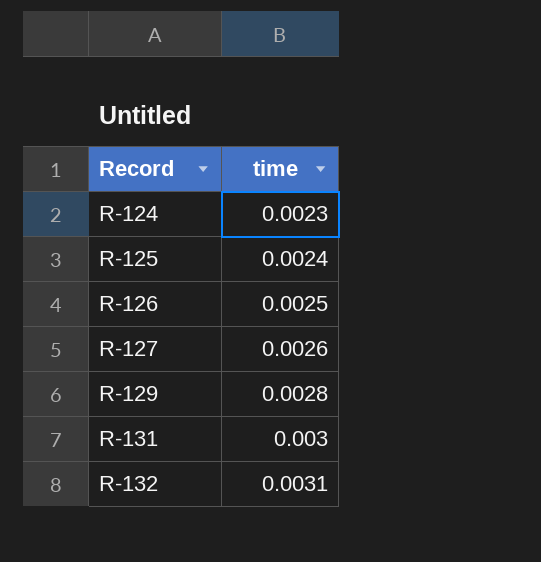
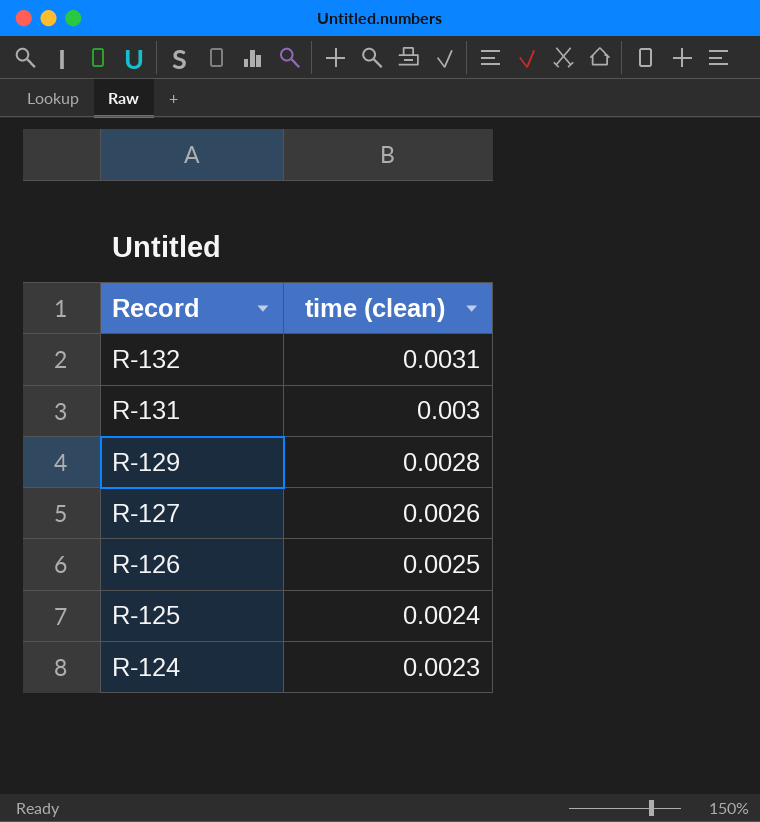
row order: Record ascending -> Record descending
column name: time -> time (clean)

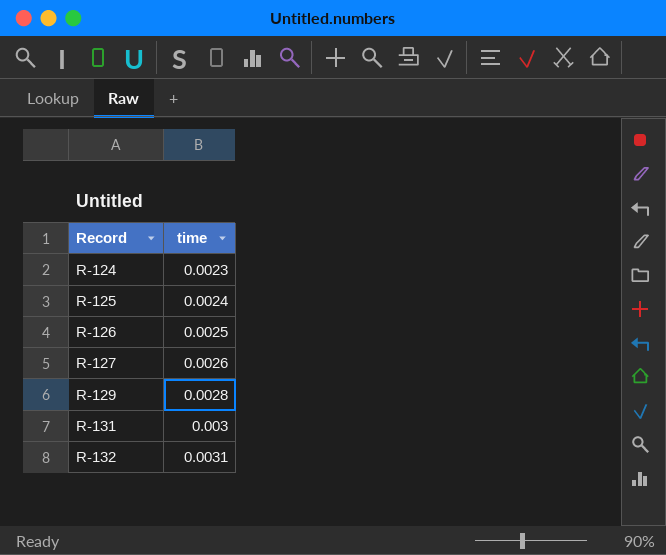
row order: Record descending -> Record ascending
column name: time (clean) -> time

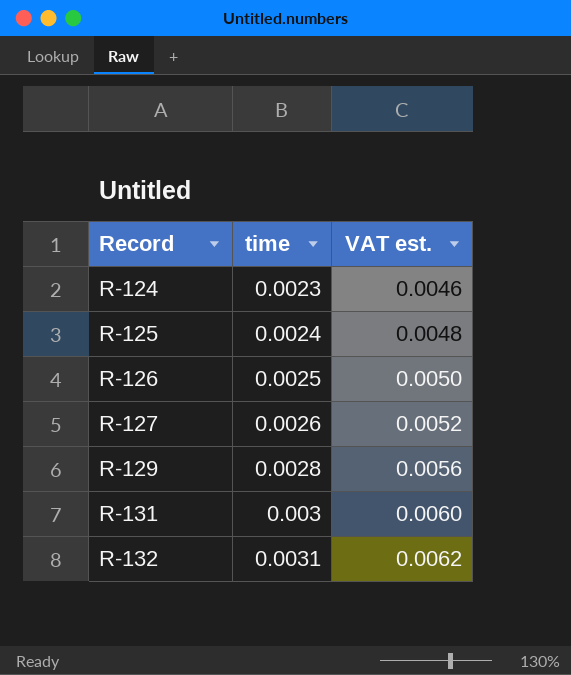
column VAT est. | formula: none -> [time] * 2

